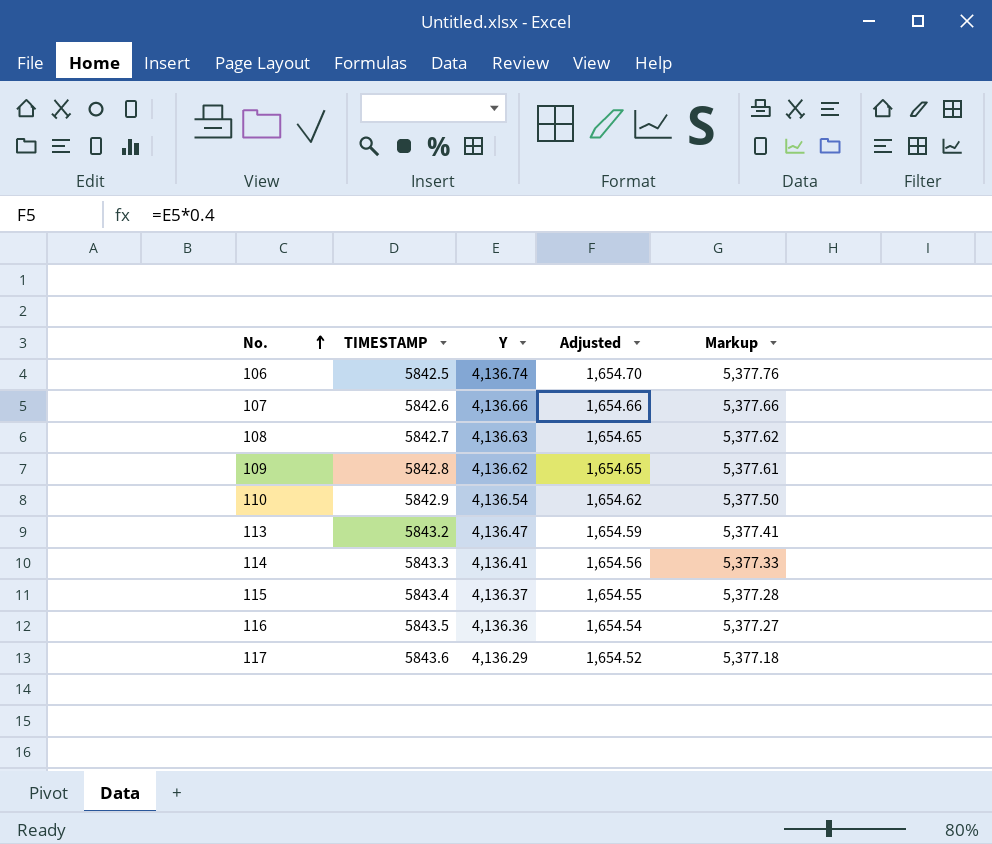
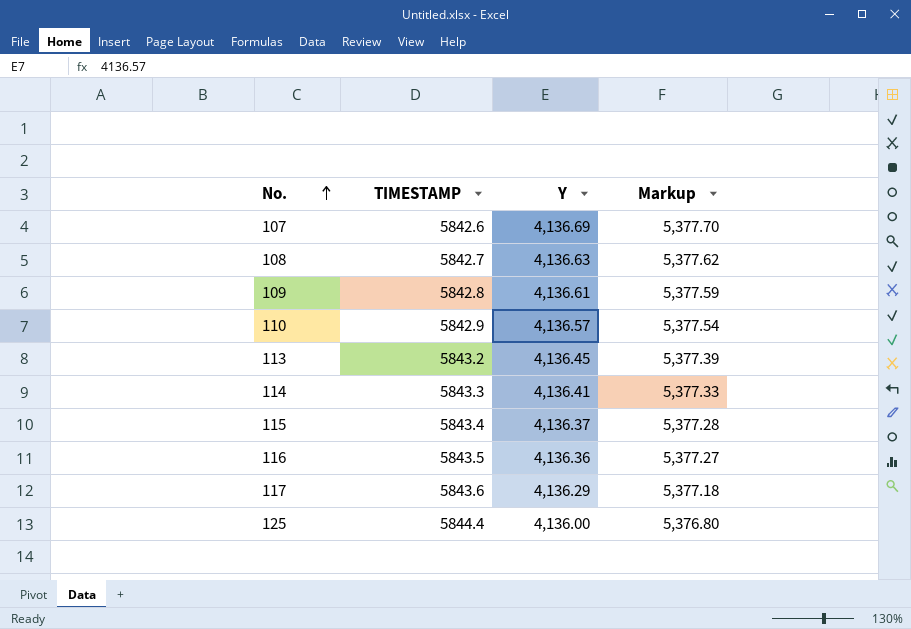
column Adjusted | formula: [Y] * 0.4 -> none
row 106: 5842.5 | 4,136.74 | 1,654.70 | 5,377.76 -> none
107 | Y: 4,136.66 -> 4,136.69
107 | Markup: 5,377.66 -> 5,377.70
109 | Y: 4,136.62 -> 4,136.61
109 | Markup: 5,377.61 -> 5,377.59
110 | Y: 4,136.54 -> 4,136.57
110 | Markup: 5,377.50 -> 5,377.54
113 | Y: 4,136.47 -> 4,136.45
113 | Markup: 5,377.41 -> 5,377.39
row 125: none -> 5844.4 | 4,136.00 | 5,376.80

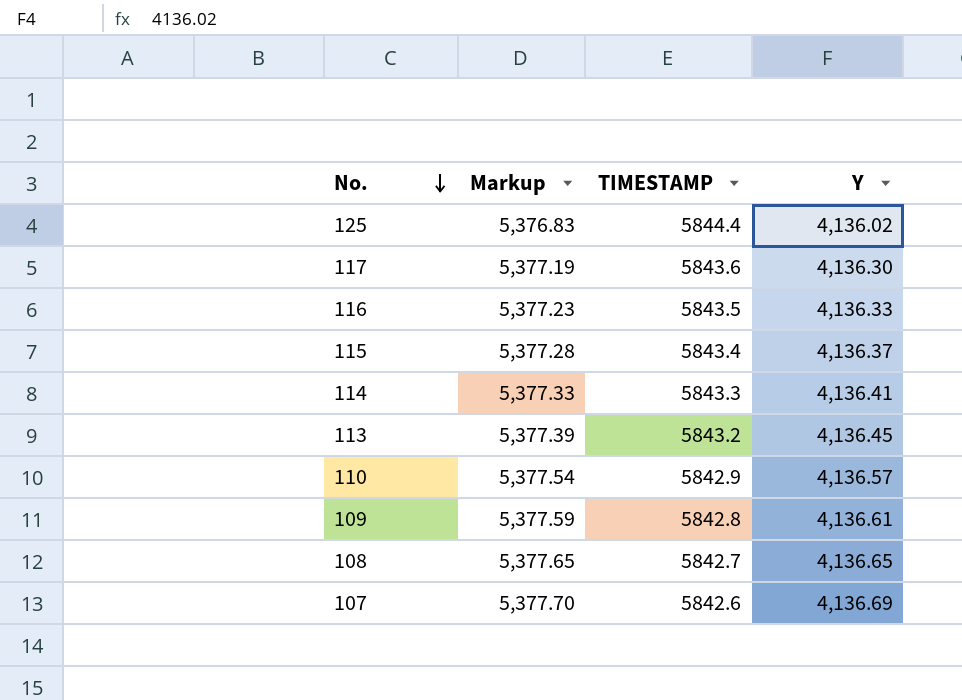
row order: No. ascending -> No. descending
column Markup | position: 4 -> 2
125 | Markup: 5,376.80 -> 5,376.83
125 | Y: 4,136.00 -> 4,136.02
117 | Markup: 5,377.18 -> 5,377.19
117 | Y: 4,136.29 -> 4,136.30
116 | Markup: 5,377.27 -> 5,377.23
116 | Y: 4,136.36 -> 4,136.33
108 | Markup: 5,377.62 -> 5,377.65
108 | Y: 4,136.63 -> 4,136.65

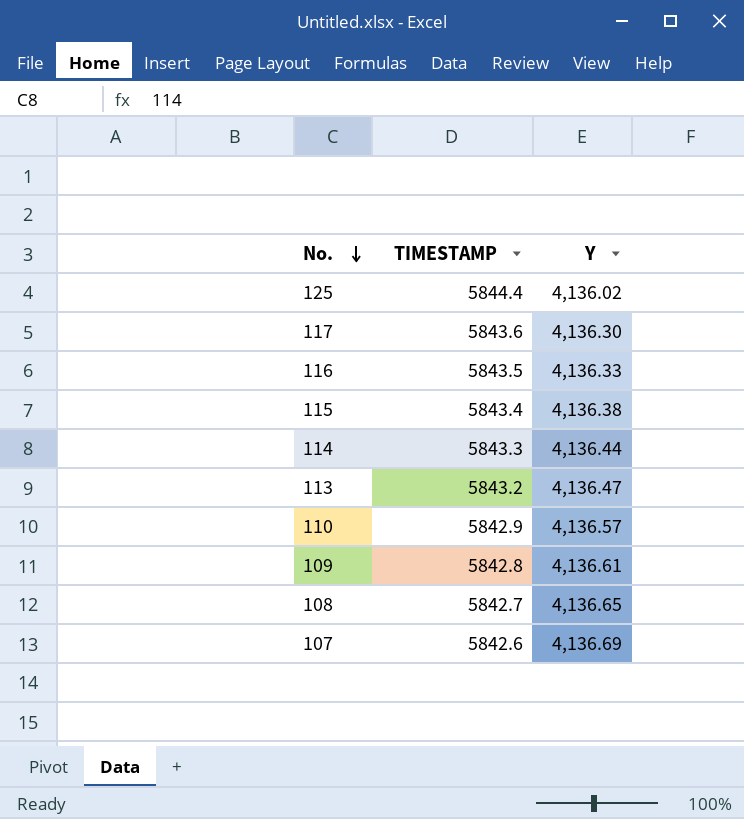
column Markup | formula: [Y] * 1.3 -> none
115 | Y: 4,136.37 -> 4,136.38
114 | Y: 4,136.41 -> 4,136.44
113 | Y: 4,136.45 -> 4,136.47

